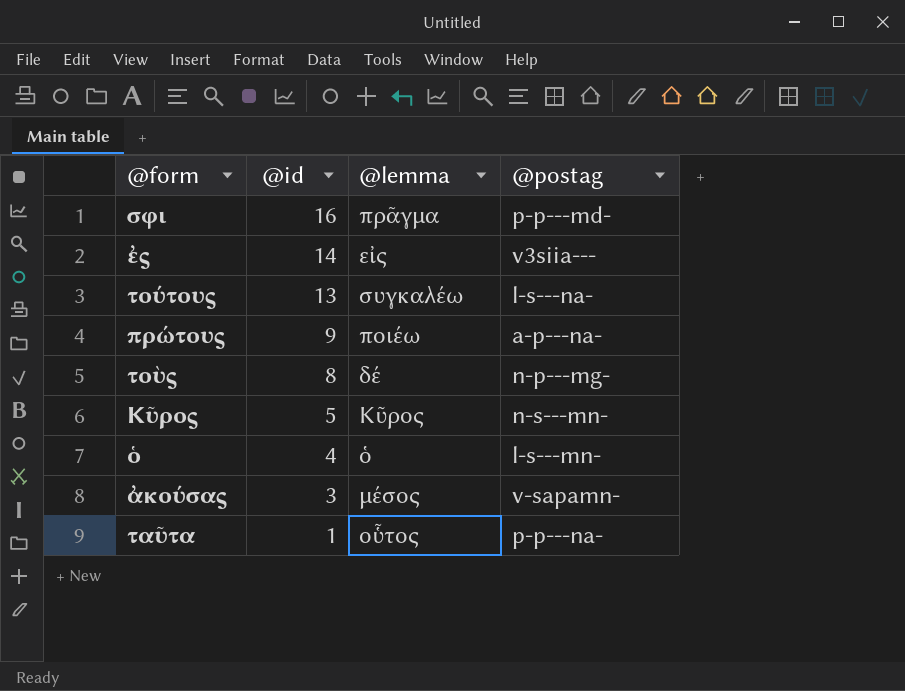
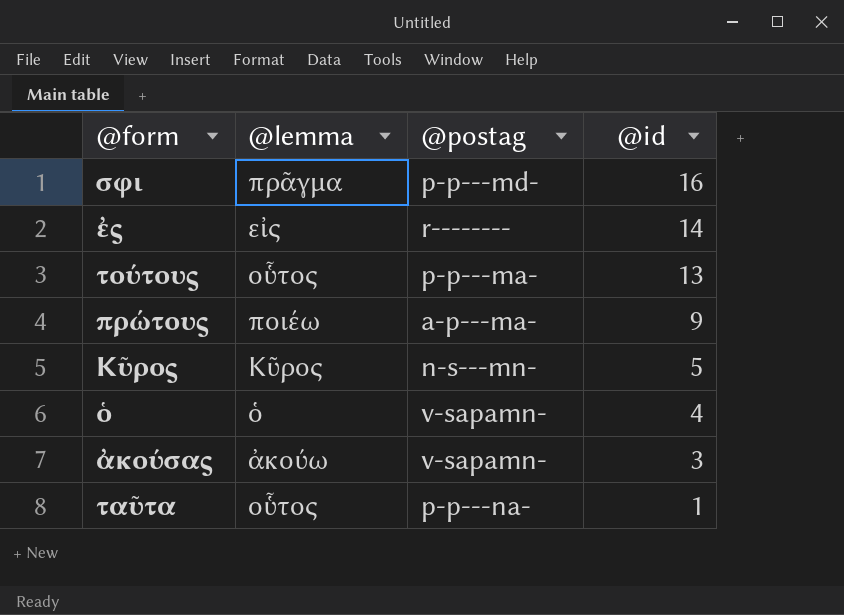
column @id | position: 2 -> 4
row τοὺς: 8 | δέ | n-p---mg- -> none
ἐς | @postag: v3siia--- -> r--------
τούτους | @lemma: συγκαλέω -> οὗτος
τούτους | @postag: l-s---na- -> p-p---ma-
πρώτους | @postag: a-p---na- -> a-p---ma-
ὁ | @postag: l-s---mn- -> v-sapamn-
ἀκούσας | @lemma: μέσος -> ἀκούω

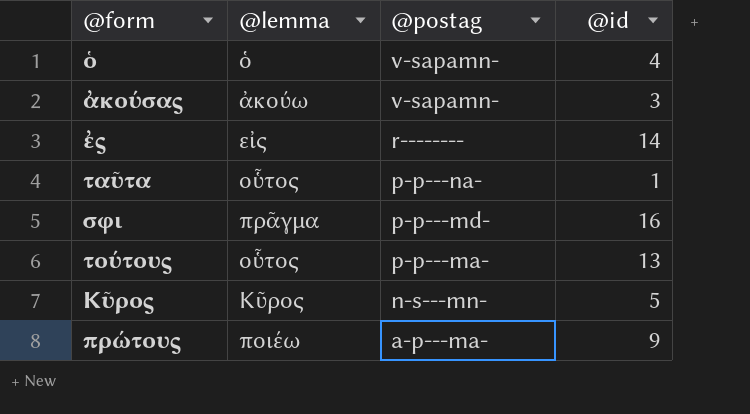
row order: @id descending -> @postag descending

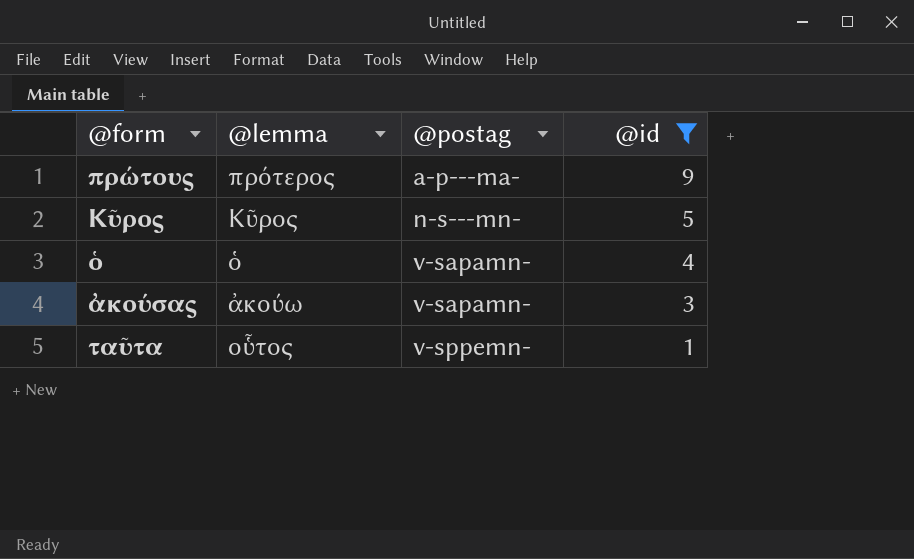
filter: none -> @id <= 9
row order: @postag descending -> @postag ascending
πρώτους | @lemma: ποιέω -> πρότερος
ταῦτα | @postag: p-p---na- -> v-sppemn-

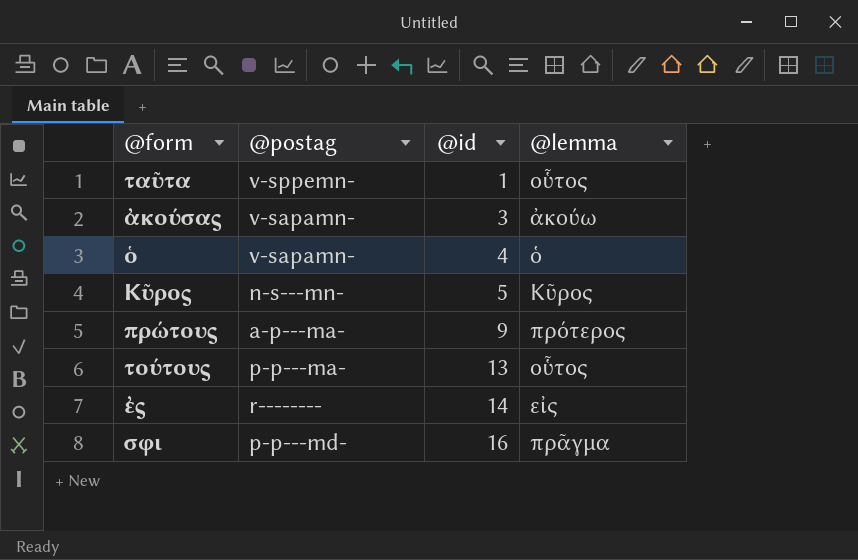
filter: @id <= 9 -> none
row order: @postag ascending -> @id ascending
column @lemma | position: 2 -> 4

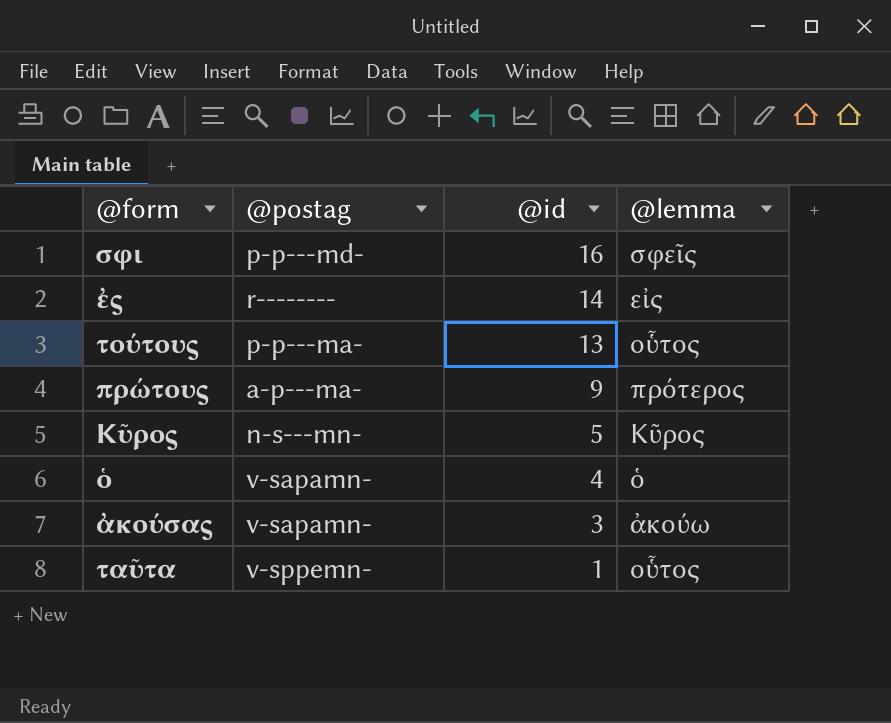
row order: @id ascending -> @id descending
σφι | @lemma: πρᾶγμα -> σφεῖς

